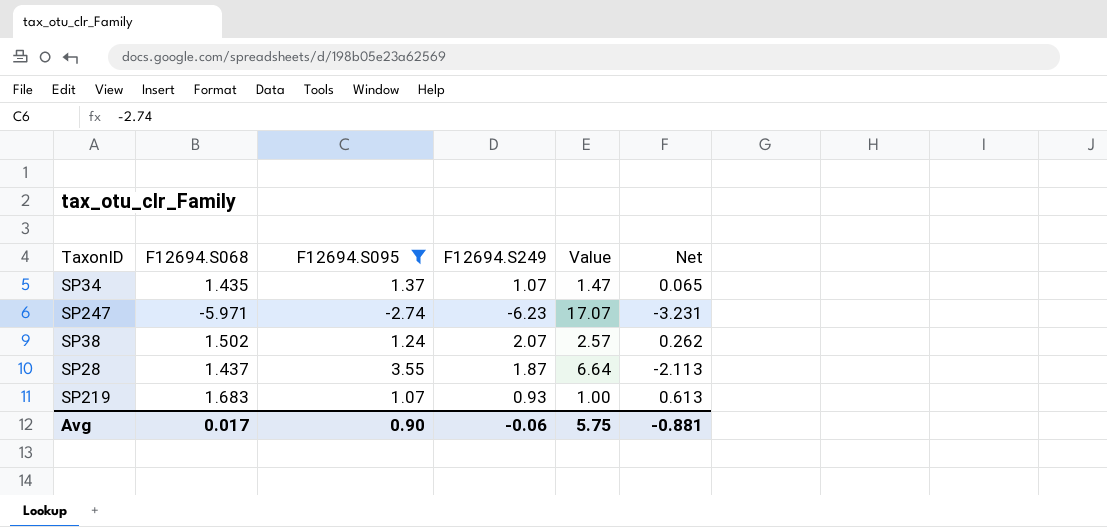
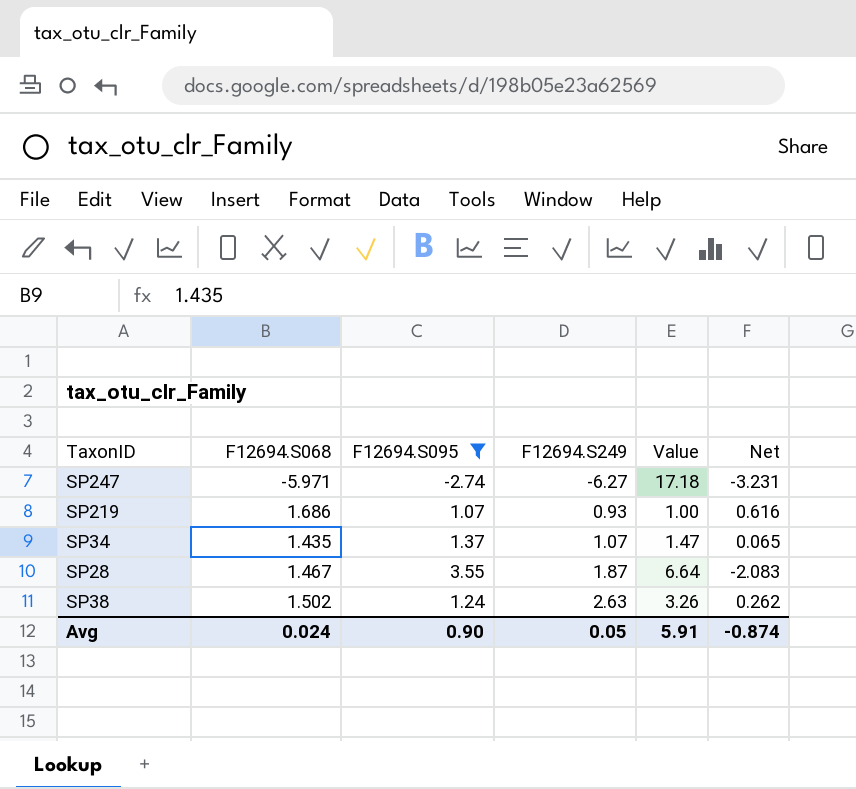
row order: none -> F12694.S249 ascending
SP247 | F12694.S249: -6.23 -> -6.27
SP247 | Value: 17.07 -> 17.18
SP219 | F12694.S068: 1.683 -> 1.686
SP219 | Net: 0.613 -> 0.616
SP28 | F12694.S068: 1.437 -> 1.467
SP28 | Net: -2.113 -> -2.083
SP38 | F12694.S249: 2.07 -> 2.63
SP38 | Value: 2.57 -> 3.26
Avg | F12694.S068: 0.017 -> 0.024
Avg | F12694.S249: -0.06 -> 0.05
Avg | Value: 5.75 -> 5.91
Avg | Net: -0.881 -> -0.874

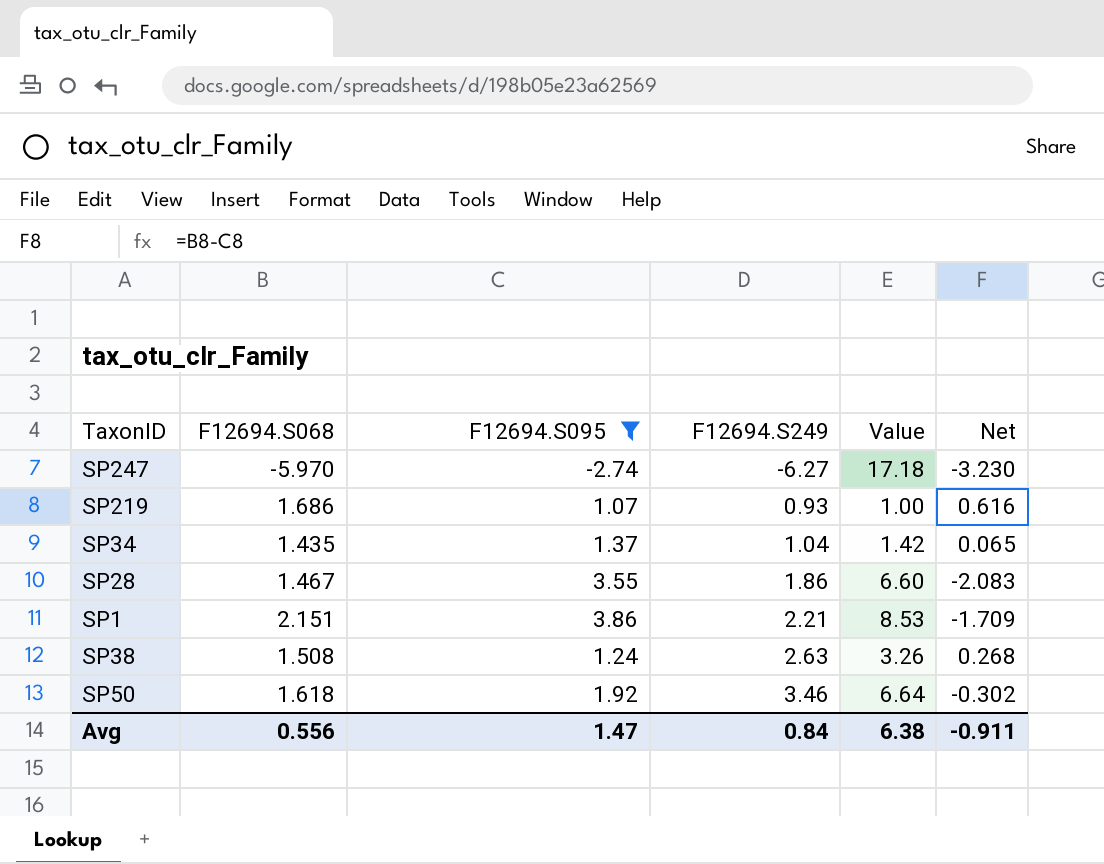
SP247 | F12694.S068: -5.971 -> -5.970
SP247 | Net: -3.231 -> -3.230
SP34 | F12694.S249: 1.07 -> 1.04
SP34 | Value: 1.47 -> 1.42
SP28 | F12694.S249: 1.87 -> 1.86
SP28 | Value: 6.64 -> 6.60
row SP1: none -> 2.151 | 3.86 | 2.21 | 8.53 | -1.709
SP38 | F12694.S068: 1.502 -> 1.508
SP38 | Net: 0.262 -> 0.268
row SP50: none -> 1.618 | 1.92 | 3.46 | 6.64 | -0.302
Avg | F12694.S068: 0.024 -> 0.556
Avg | F12694.S095: 0.90 -> 1.47
Avg | F12694.S249: 0.05 -> 0.84
Avg | Value: 5.91 -> 6.38
Avg | Net: -0.874 -> -0.911

